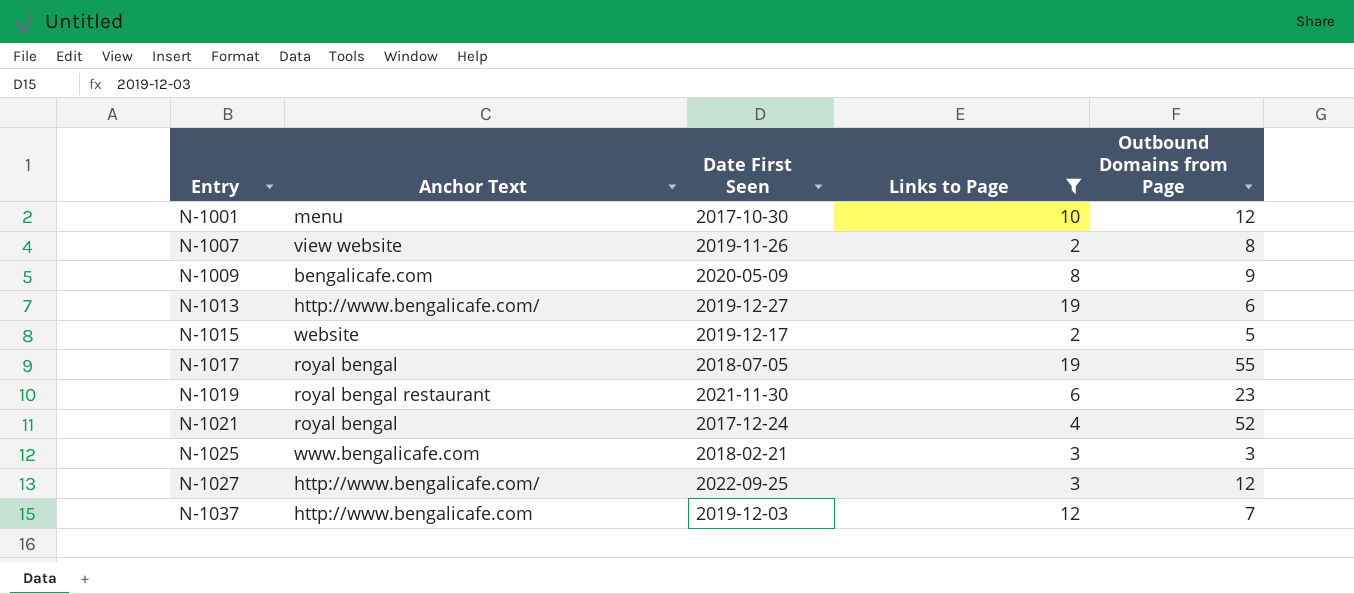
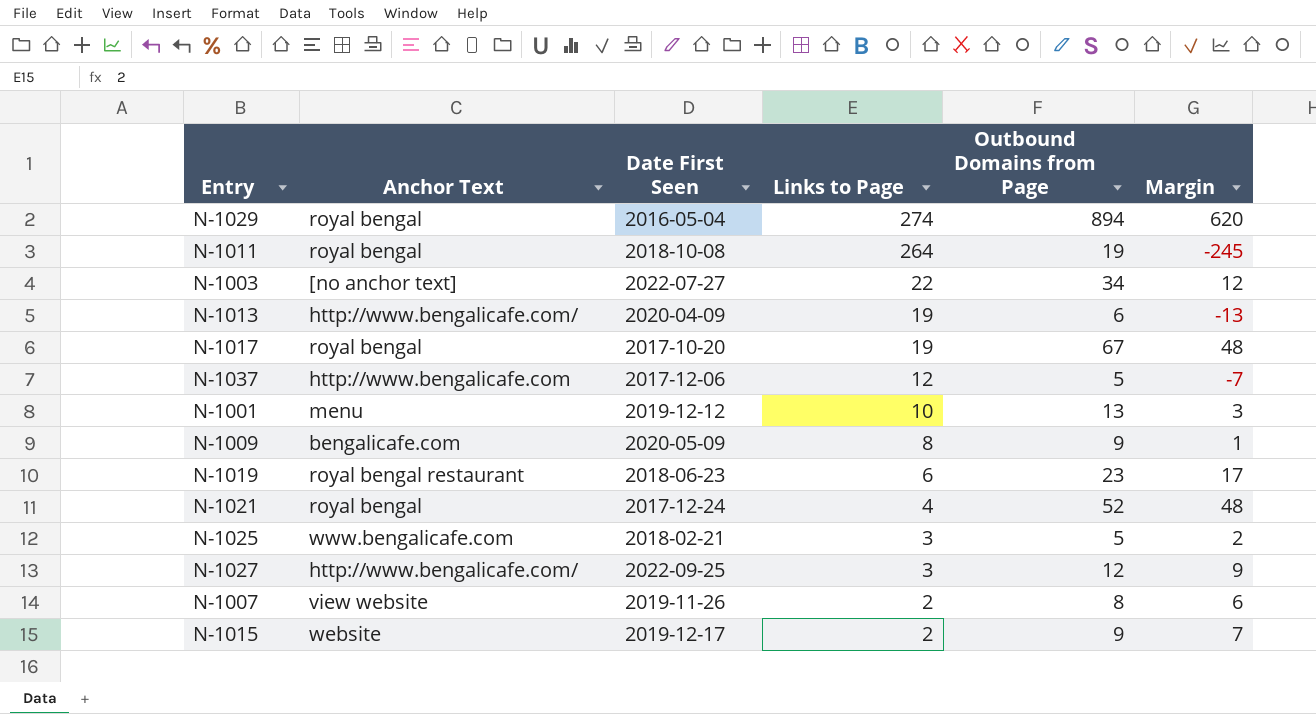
filter: Links to Page <= 19 -> none
row order: Entry ascending -> Links to Page descending
column Margin | formula: none -> [Outbound Domains from Page] - [Links to Page]
N-1013 | Date First Seen: 2019-12-27 -> 2020-04-09
N-1017 | Date First Seen: 2018-07-05 -> 2017-10-20
N-1017 | Outbound Domains from Page: 55 -> 67
N-1037 | Date First Seen: 2019-12-03 -> 2017-12-06
N-1037 | Outbound Domains from Page: 7 -> 5
N-1001 | Date First Seen: 2017-10-30 -> 2019-12-12
N-1001 | Outbound Domains from Page: 12 -> 13
N-1019 | Date First Seen: 2021-11-30 -> 2018-06-23
N-1025 | Outbound Domains from Page: 3 -> 5
N-1015 | Outbound Domains from Page: 5 -> 9

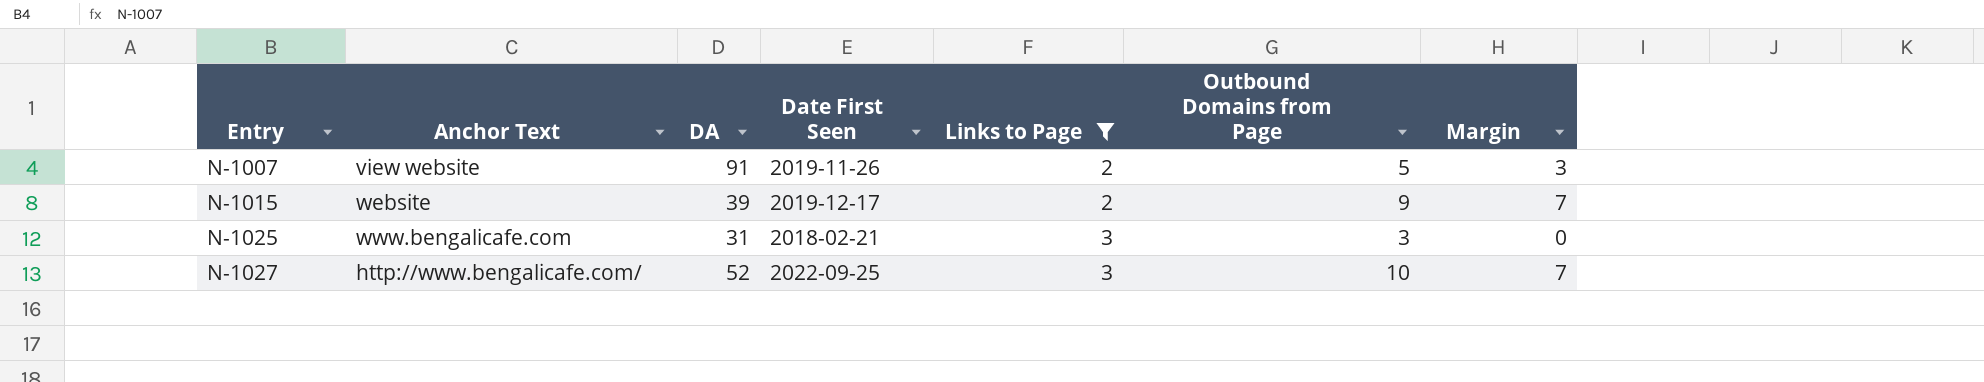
filter: none -> Links to Page <= 3
row order: Links to Page descending -> Entry ascending
column DA | position: none -> 3
N-1007 | Outbound Domains from Page: 8 -> 5
N-1007 | Margin: 6 -> 3
N-1025 | Outbound Domains from Page: 5 -> 3
N-1025 | Margin: 2 -> 0
N-1027 | Outbound Domains from Page: 12 -> 10
N-1027 | Margin: 9 -> 7

